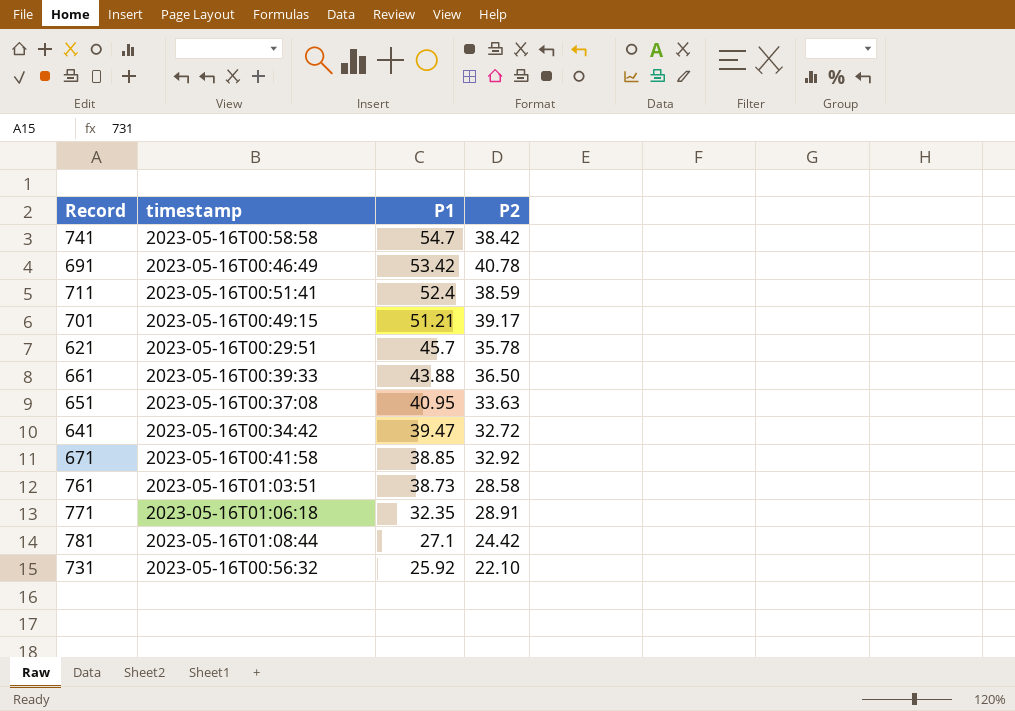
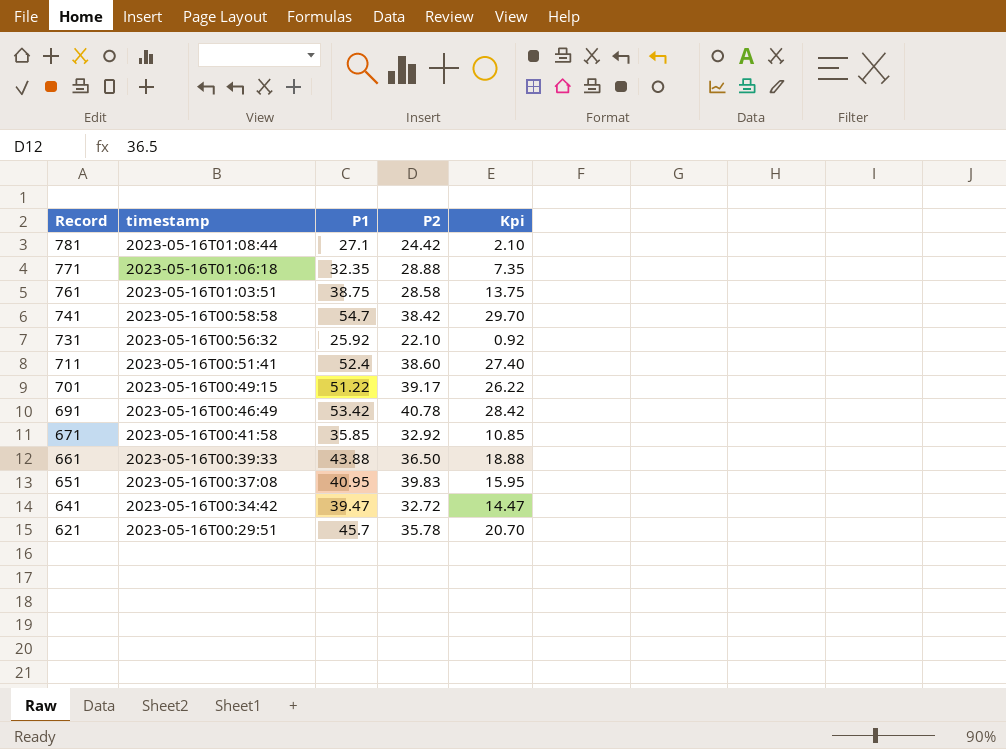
row order: P1 descending -> Record descending
column Kpi | formula: none -> [P1] - 25
771 | P2: 28.91 -> 28.88
761 | P1: 38.73 -> 38.75
711 | P2: 38.59 -> 38.60
701 | P1: 51.21 -> 51.22
671 | P1: 38.85 -> 35.85
651 | P2: 33.63 -> 39.83

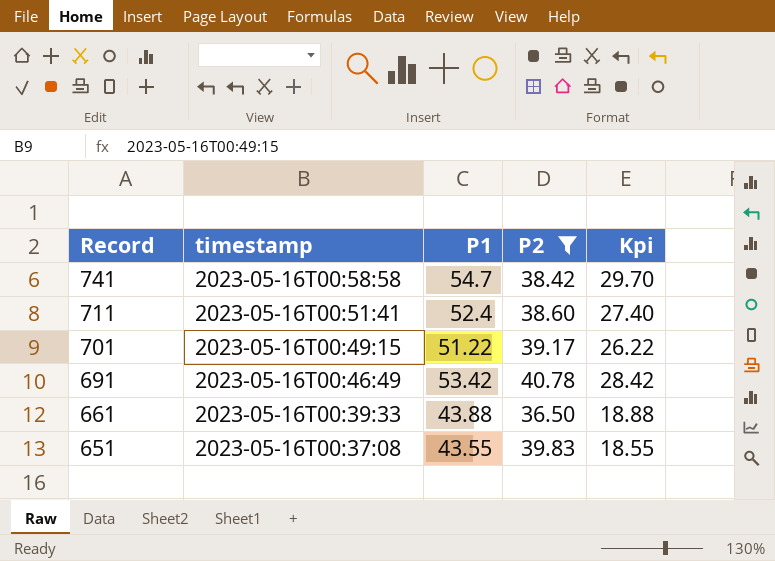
filter: none -> P2 >= 36.50
651 | P1: 40.95 -> 43.55
651 | Kpi: 15.95 -> 18.55

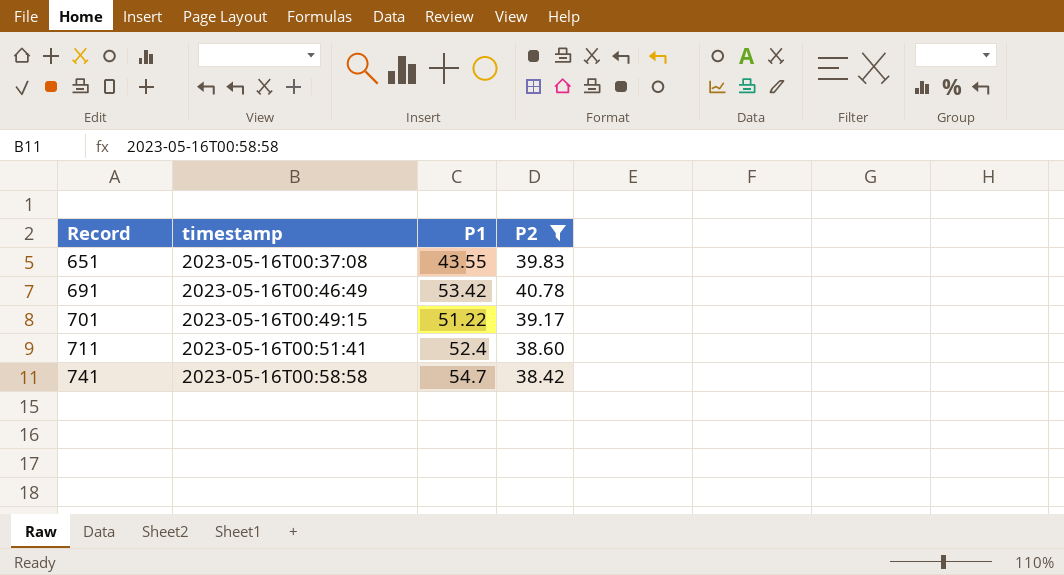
row order: Record descending -> Record ascending
column Kpi | formula: [P1] - 25 -> none
row 661: 2023-05-16T00:39:33 | 43.88 | 36.50 | 18.88 -> none

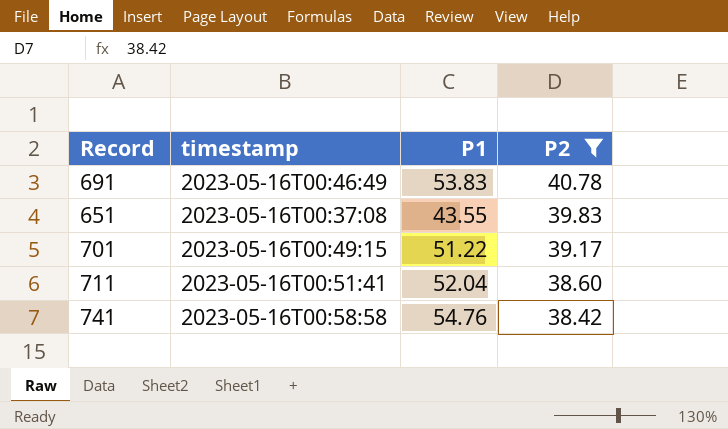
row order: Record ascending -> P2 descending
691 | P1: 53.42 -> 53.83
711 | P1: 52.4 -> 52.04
741 | P1: 54.7 -> 54.76

